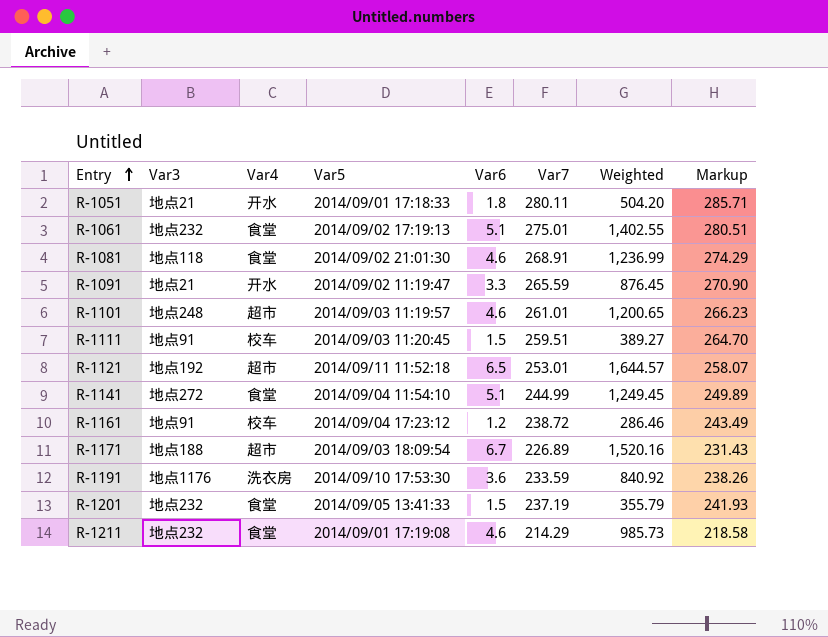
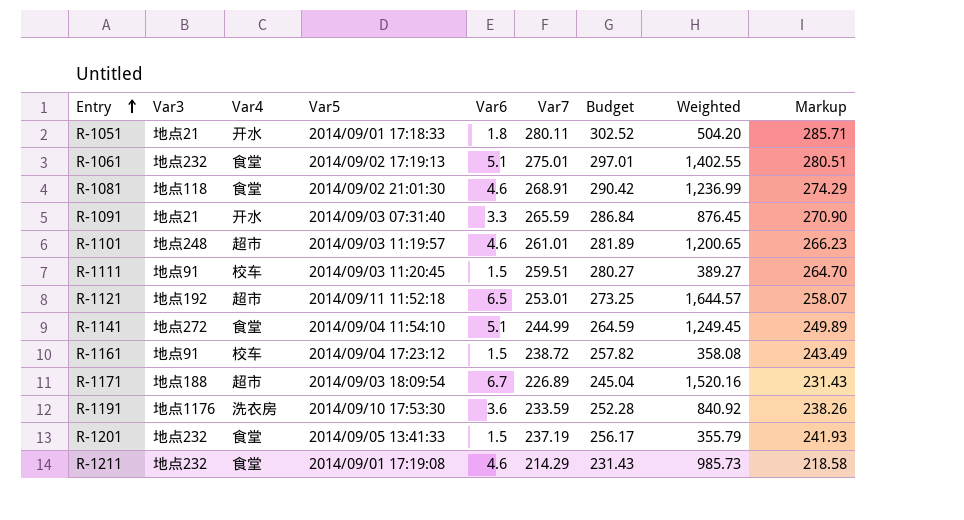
column Budget | formula: none -> [Var7] * 1.08
R-1091 | Var5: 2014/09/02 11:19:47 -> 2014/09/03 07:31:40
R-1161 | Var6: 1.2 -> 1.5
R-1161 | Weighted: 286.46 -> 358.08

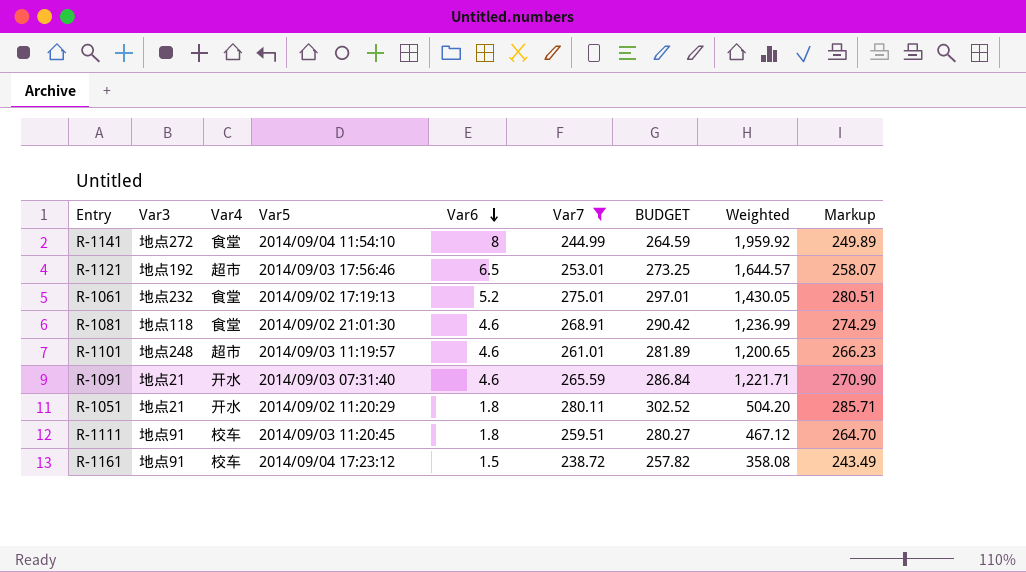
filter: none -> Var7 >= 238.72
row order: Entry ascending -> Var6 descending
column name: Budget -> BUDGET
R-1141 | Var6: 5.1 -> 8
R-1141 | Weighted: 1,249.45 -> 1,959.92
R-1121 | Var5: 2014/09/11 11:52:18 -> 2014/09/03 17:56:46
R-1061 | Var6: 5.1 -> 5.2
R-1061 | Weighted: 1,402.55 -> 1,430.05
R-1091 | Var6: 3.3 -> 4.6
R-1091 | Weighted: 876.45 -> 1,221.71
R-1051 | Var5: 2014/09/01 17:18:33 -> 2014/09/02 11:20:29
R-1111 | Var6: 1.5 -> 1.8
R-1111 | Weighted: 389.27 -> 467.12

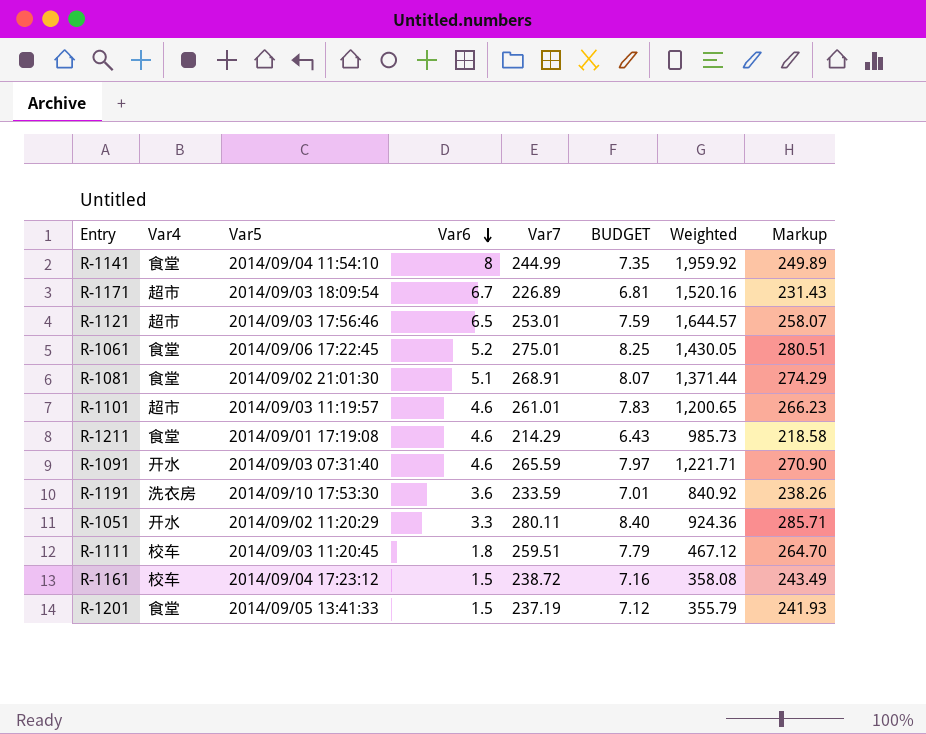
filter: Var7 >= 238.72 -> none
column Var3 | position: 2 -> none
column BUDGET | formula: [Var7] * 1.08 -> [Var7] * 0.03
R-1061 | Var5: 2014/09/02 17:19:13 -> 2014/09/06 17:22:45
R-1081 | Var6: 4.6 -> 5.1
R-1081 | Weighted: 1,236.99 -> 1,371.44
R-1051 | Var6: 1.8 -> 3.3
R-1051 | Weighted: 504.20 -> 924.36

